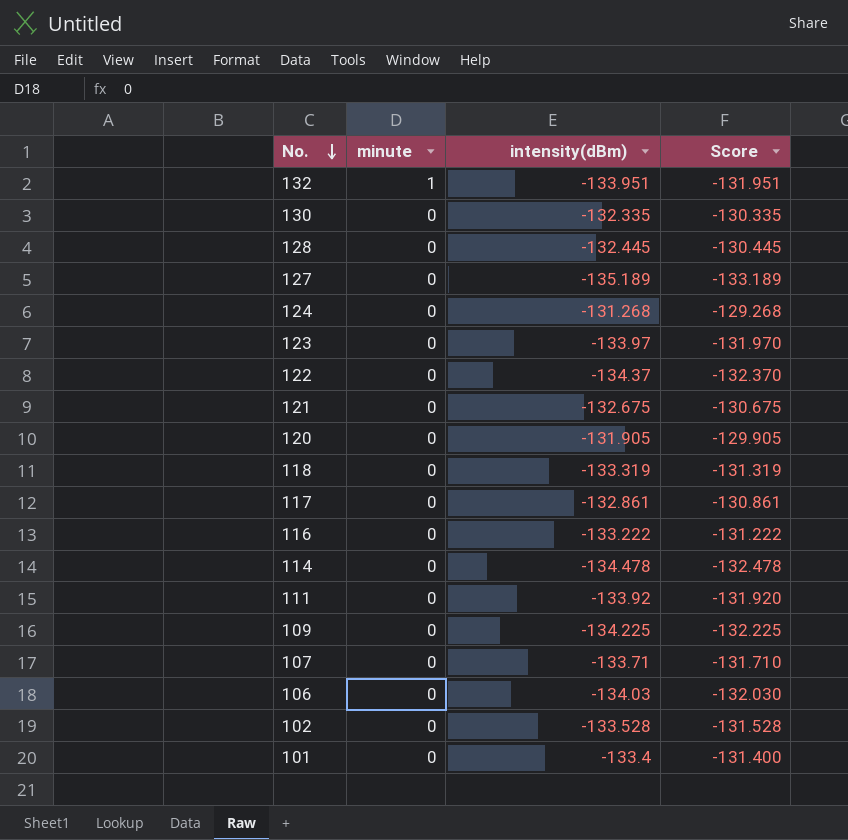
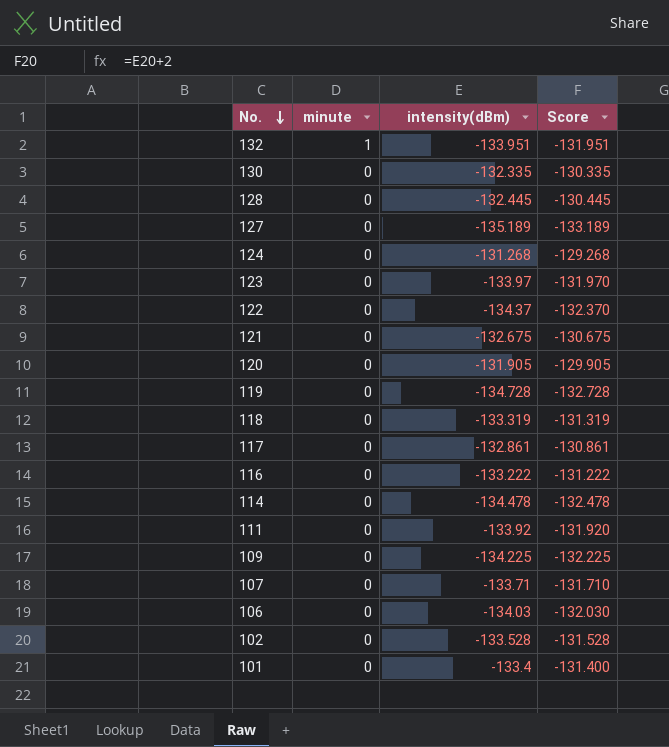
row 119: none -> 0 | -134.728 | -132.728

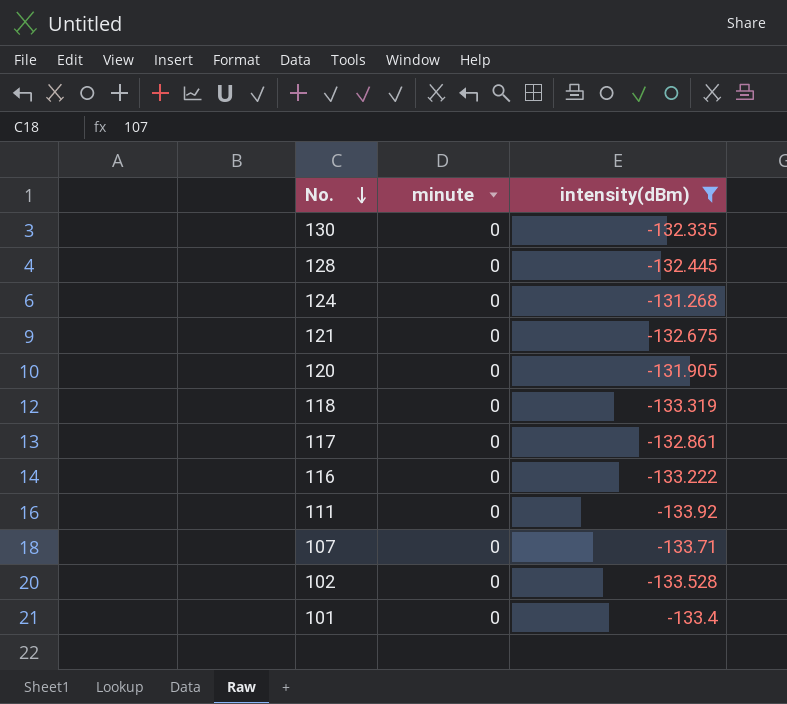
filter: none -> intensity(dBm) >= -133.92
column Score | formula: [intensity(dBm)] + 2 -> none

